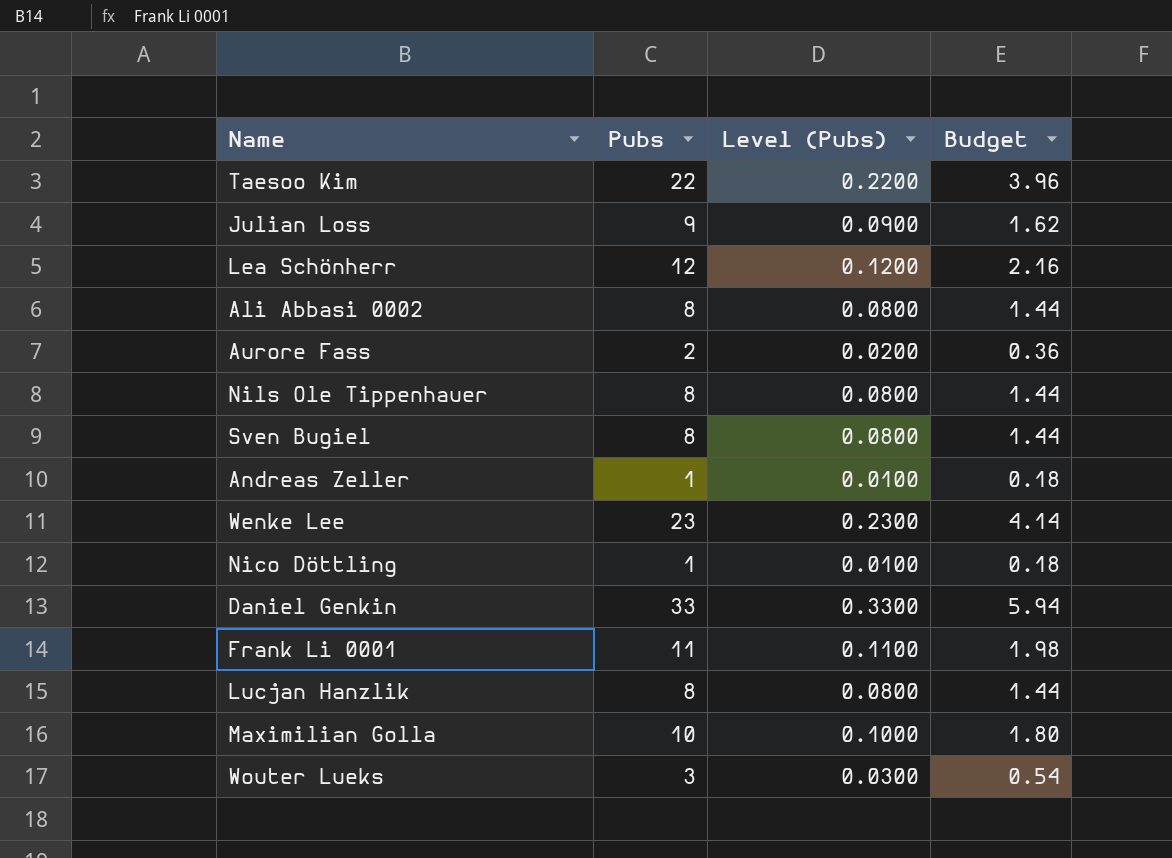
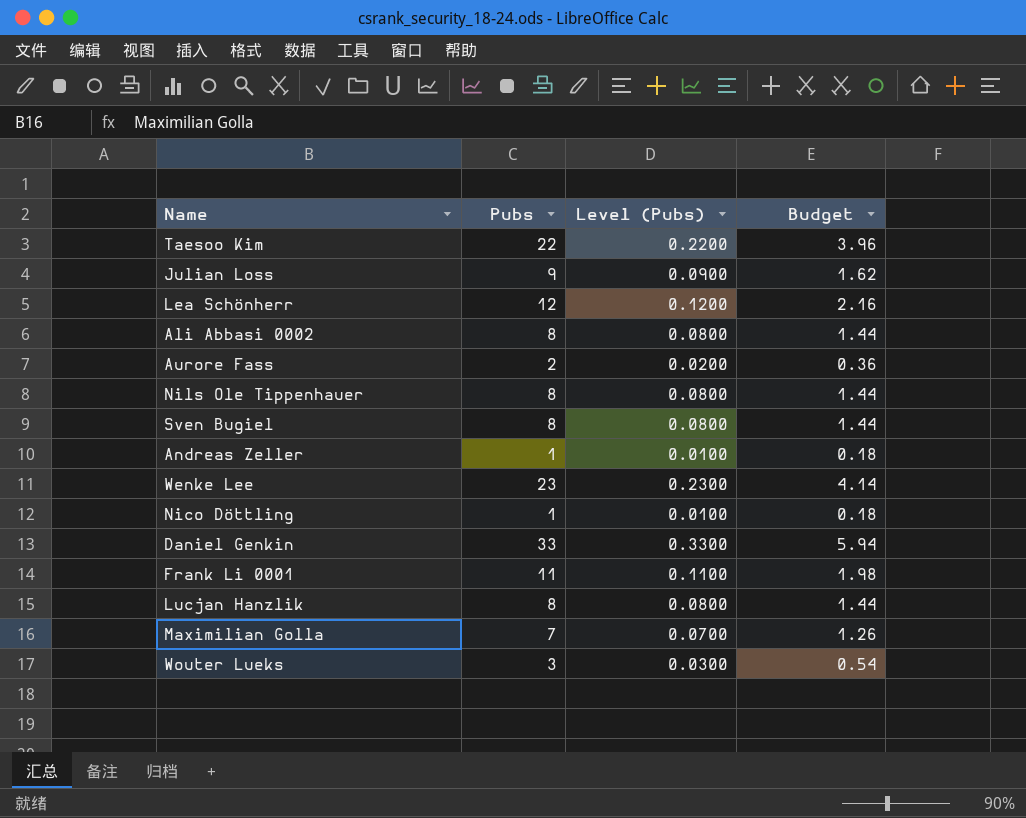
Maximilian Golla | Pubs: 10 -> 7
Maximilian Golla | Level (Pubs): 0.1000 -> 0.0700
Maximilian Golla | Budget: 1.80 -> 1.26

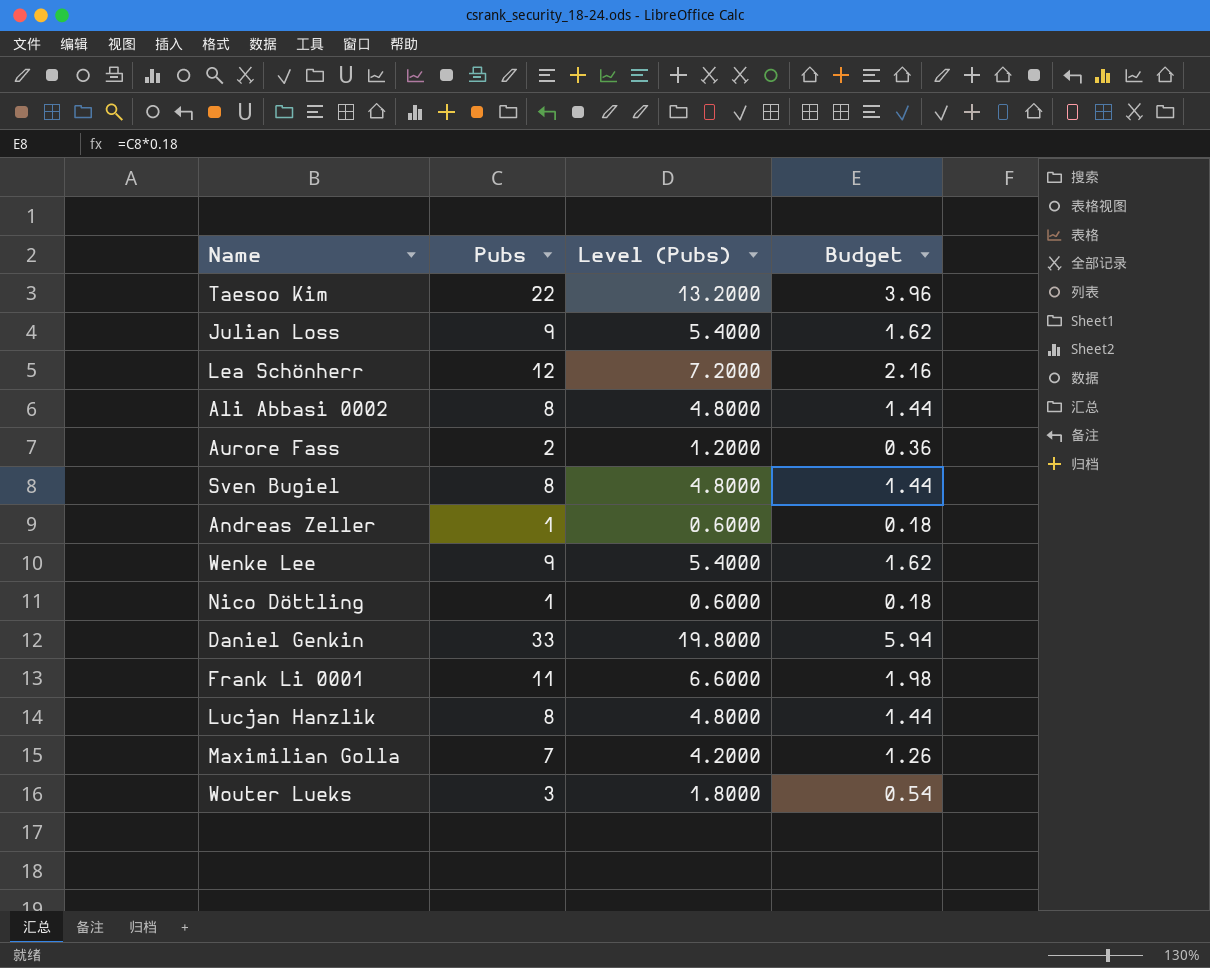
column Level (Pubs) | formula: [Pubs] * 0.01 -> [Pubs] * 0.6
row Nils Ole Tippenhauer: 8 | 0.0800 | 1.44 -> none
Wenke Lee | Pubs: 23 -> 9
Wenke Lee | Budget: 4.14 -> 1.62

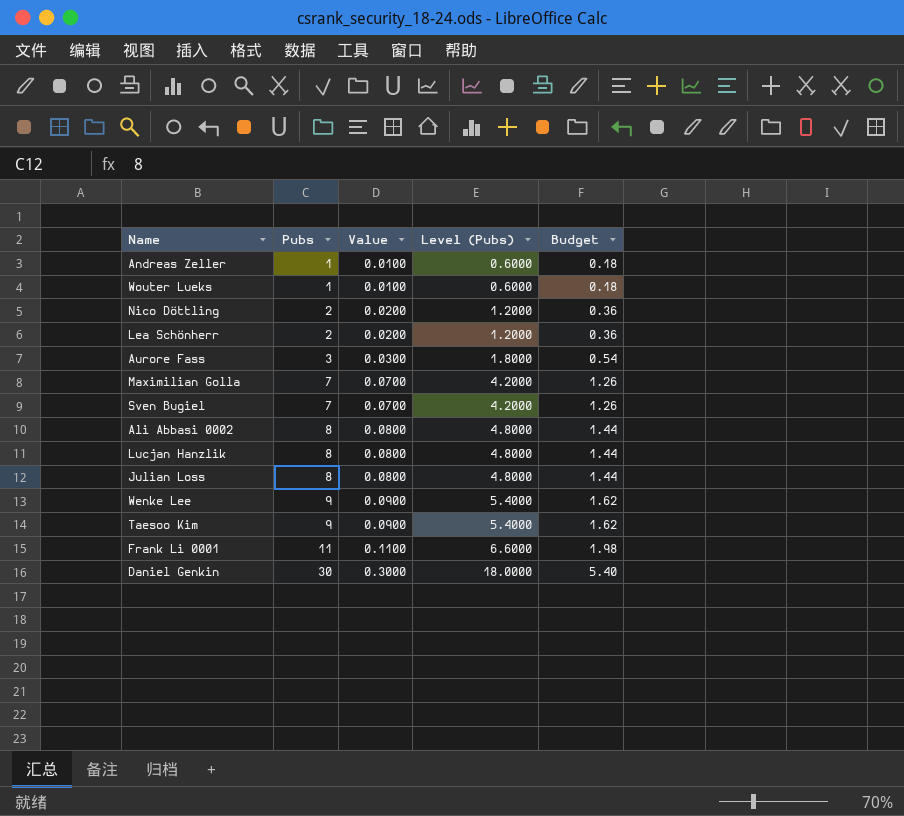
row order: none -> Pubs ascending
column Value | formula: none -> [Pubs] * 0.01
Wouter Lueks | Pubs: 3 -> 1
Wouter Lueks | Level (Pubs): 1.8000 -> 0.6000
Wouter Lueks | Budget: 0.54 -> 0.18
Nico Döttling | Pubs: 1 -> 2
Nico Döttling | Level (Pubs): 0.6000 -> 1.2000
Nico Döttling | Budget: 0.18 -> 0.36
Lea Schönherr | Pubs: 12 -> 2
Lea Schönherr | Level (Pubs): 7.2000 -> 1.2000
Lea Schönherr | Budget: 2.16 -> 0.36
Aurore Fass | Pubs: 2 -> 3
Aurore Fass | Level (Pubs): 1.2000 -> 1.8000
Aurore Fass | Budget: 0.36 -> 0.54
Sven Bugiel | Pubs: 8 -> 7
Sven Bugiel | Level (Pubs): 4.8000 -> 4.2000
Sven Bugiel | Budget: 1.44 -> 1.26
Julian Loss | Pubs: 9 -> 8
Julian Loss | Level (Pubs): 5.4000 -> 4.8000
Julian Loss | Budget: 1.62 -> 1.44
Taesoo Kim | Pubs: 22 -> 9
Taesoo Kim | Level (Pubs): 13.2000 -> 5.4000
Taesoo Kim | Budget: 3.96 -> 1.62
Daniel Genkin | Pubs: 33 -> 30
Daniel Genkin | Level (Pubs): 19.8000 -> 18.0000
Daniel Genkin | Budget: 5.94 -> 5.40

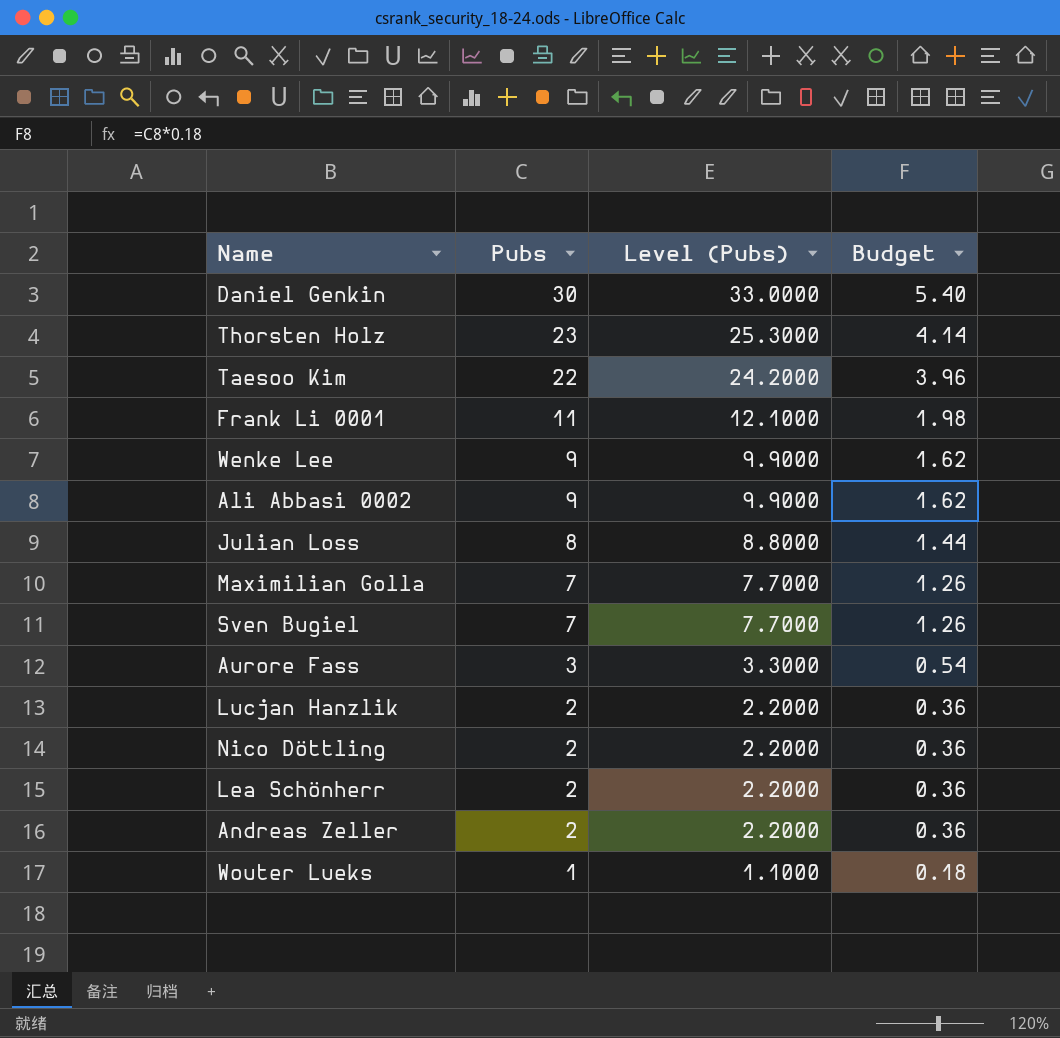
row order: Pubs ascending -> Pubs descending
column Value | formula: [Pubs] * 0.01 -> none
column Level (Pubs) | formula: [Pubs] * 0.6 -> [Pubs] * 1.1
row Thorsten Holz: none -> 23 | 25.3000 | 4.14
Taesoo Kim | Pubs: 9 -> 22
Taesoo Kim | Budget: 1.62 -> 3.96
Ali Abbasi 0002 | Pubs: 8 -> 9
Ali Abbasi 0002 | Budget: 1.44 -> 1.62
Lucjan Hanzlik | Pubs: 8 -> 2
Lucjan Hanzlik | Budget: 1.44 -> 0.36
Andreas Zeller | Pubs: 1 -> 2
Andreas Zeller | Budget: 0.18 -> 0.36

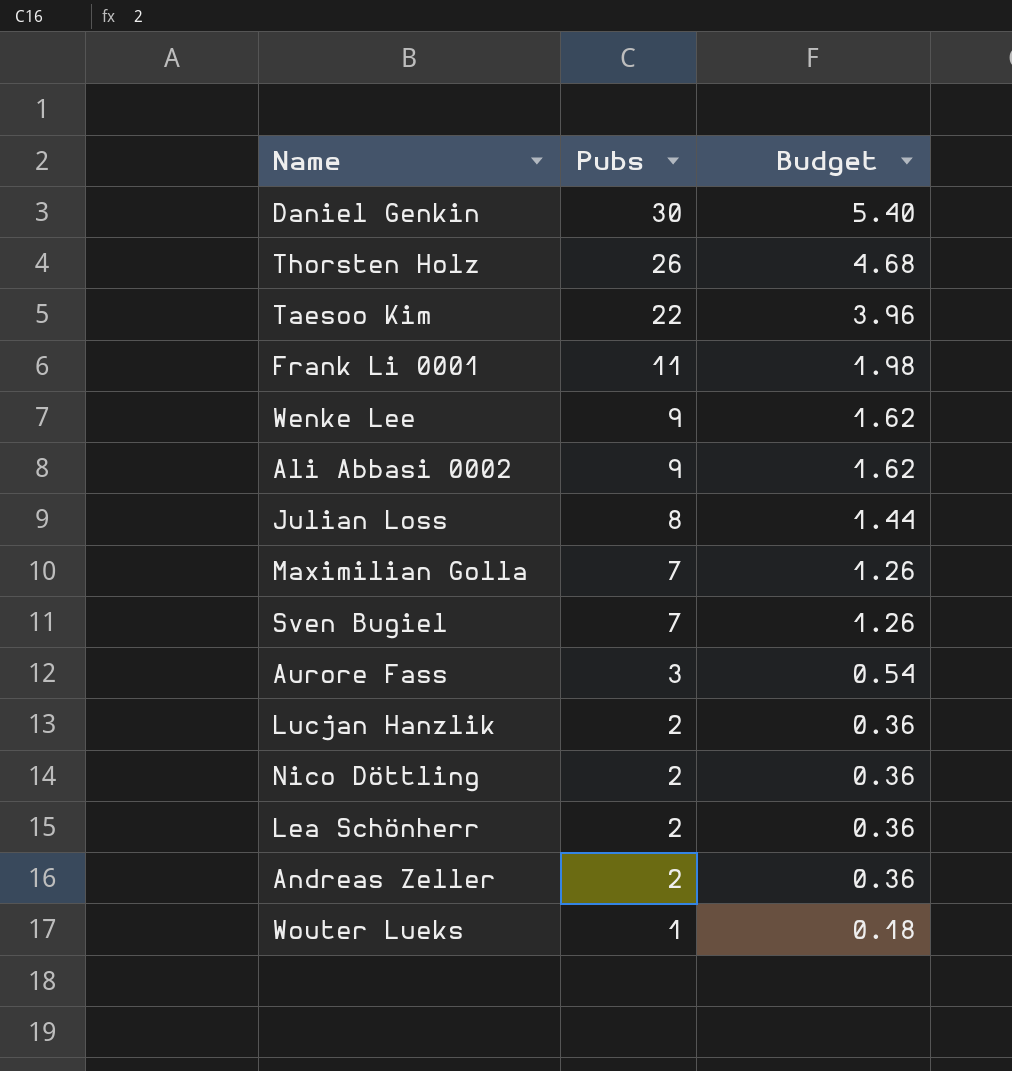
column Level (Pubs) | formula: [Pubs] * 1.1 -> none
Thorsten Holz | Pubs: 23 -> 26
Thorsten Holz | Budget: 4.14 -> 4.68

